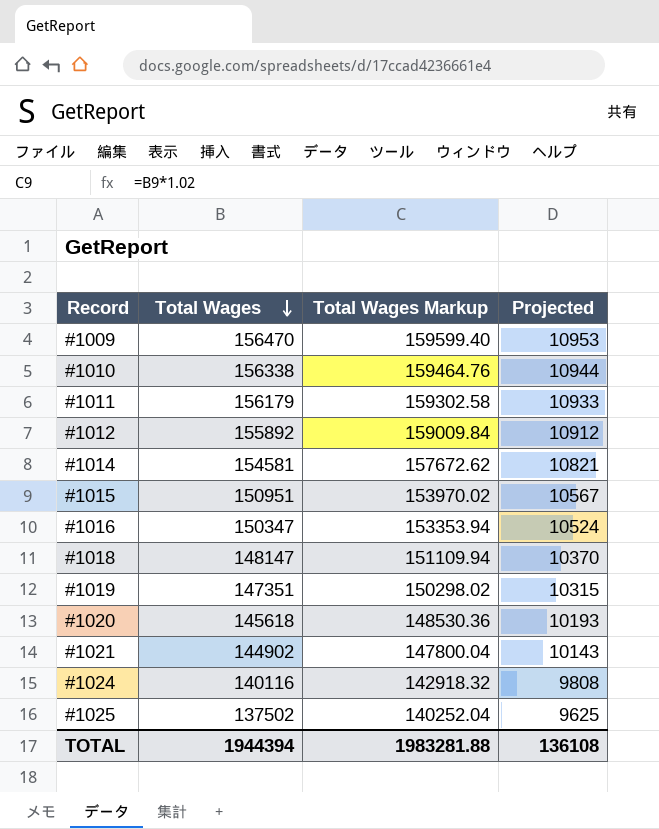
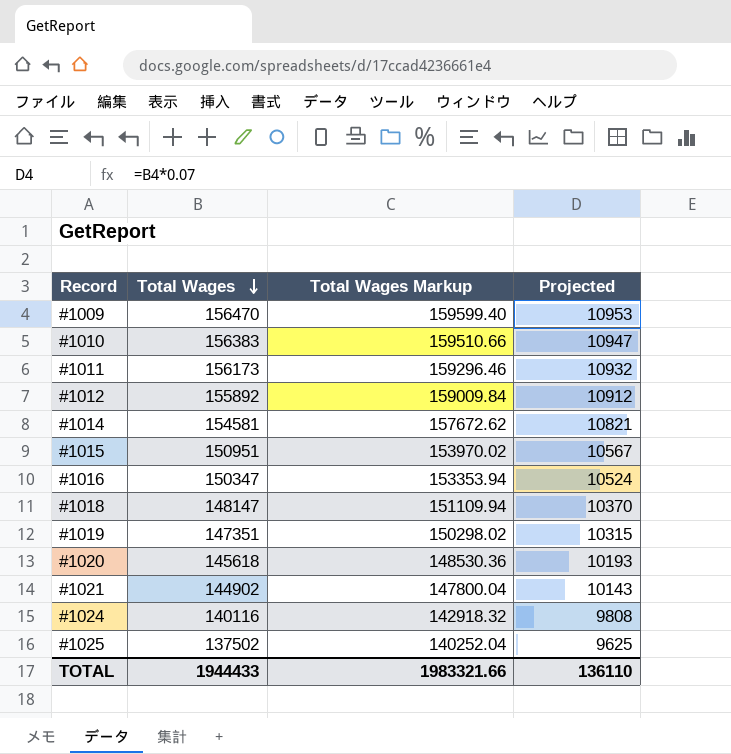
#1010 | Total Wages: 156338 -> 156383
#1010 | Total Wages Markup: 159464.76 -> 159510.66
#1010 | Projected: 10944 -> 10947
#1011 | Total Wages: 156179 -> 156173
#1011 | Total Wages Markup: 159302.58 -> 159296.46
#1011 | Projected: 10933 -> 10932
TOTAL | Total Wages: 1944394 -> 1944433
TOTAL | Total Wages Markup: 1983281.88 -> 1983321.66
TOTAL | Projected: 136108 -> 136110

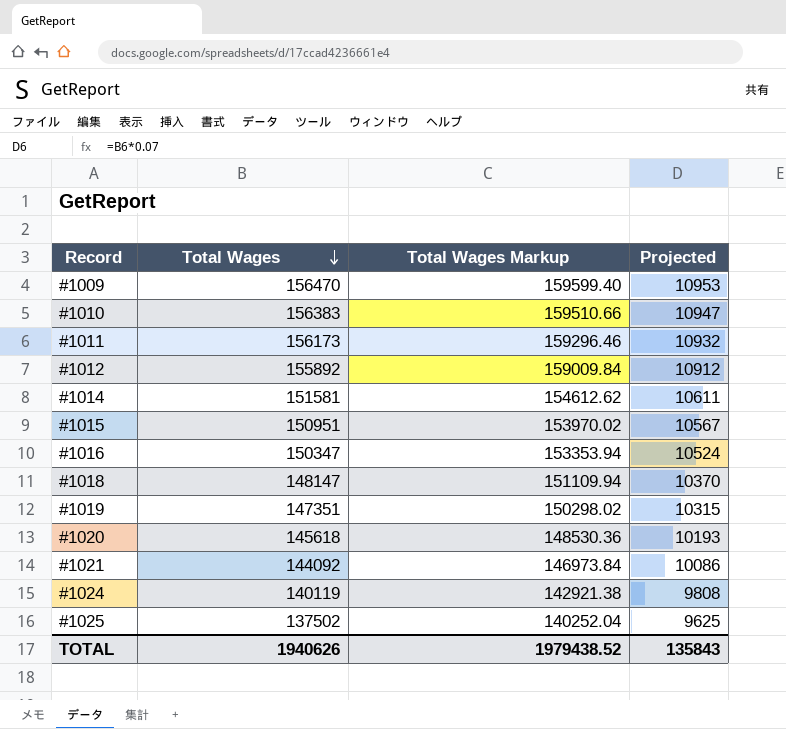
#1014 | Total Wages: 154581 -> 151581
#1014 | Total Wages Markup: 157672.62 -> 154612.62
#1014 | Projected: 10821 -> 10611
#1021 | Total Wages: 144902 -> 144092
#1021 | Total Wages Markup: 147800.04 -> 146973.84
#1021 | Projected: 10143 -> 10086
#1024 | Total Wages: 140116 -> 140119
#1024 | Total Wages Markup: 142918.32 -> 142921.38
TOTAL | Total Wages: 1944433 -> 1940626
TOTAL | Total Wages Markup: 1983321.66 -> 1979438.52
TOTAL | Projected: 136110 -> 135843

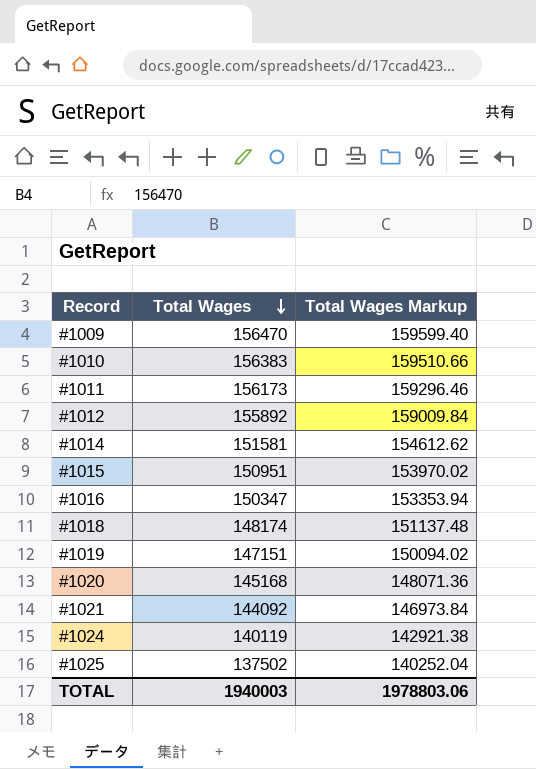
column Projected | formula: [Total Wages] * 0.07 -> none
#1018 | Total Wages: 148147 -> 148174
#1018 | Total Wages Markup: 151109.94 -> 151137.48
#1019 | Total Wages: 147351 -> 147151
#1019 | Total Wages Markup: 150298.02 -> 150094.02
#1020 | Total Wages: 145618 -> 145168
#1020 | Total Wages Markup: 148530.36 -> 148071.36
TOTAL | Total Wages: 1940626 -> 1940003
TOTAL | Total Wages Markup: 1979438.52 -> 1978803.06

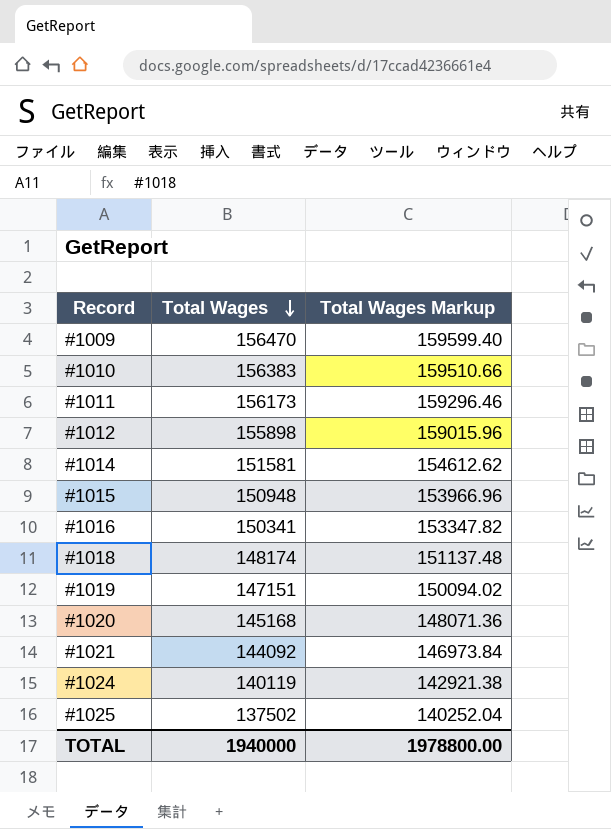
#1012 | Total Wages: 155892 -> 155898
#1012 | Total Wages Markup: 159009.84 -> 159015.96
#1015 | Total Wages: 150951 -> 150948
#1015 | Total Wages Markup: 153970.02 -> 153966.96
#1016 | Total Wages: 150347 -> 150341
#1016 | Total Wages Markup: 153353.94 -> 153347.82
TOTAL | Total Wages: 1940003 -> 1940000
TOTAL | Total Wages Markup: 1978803.06 -> 1978800.00

